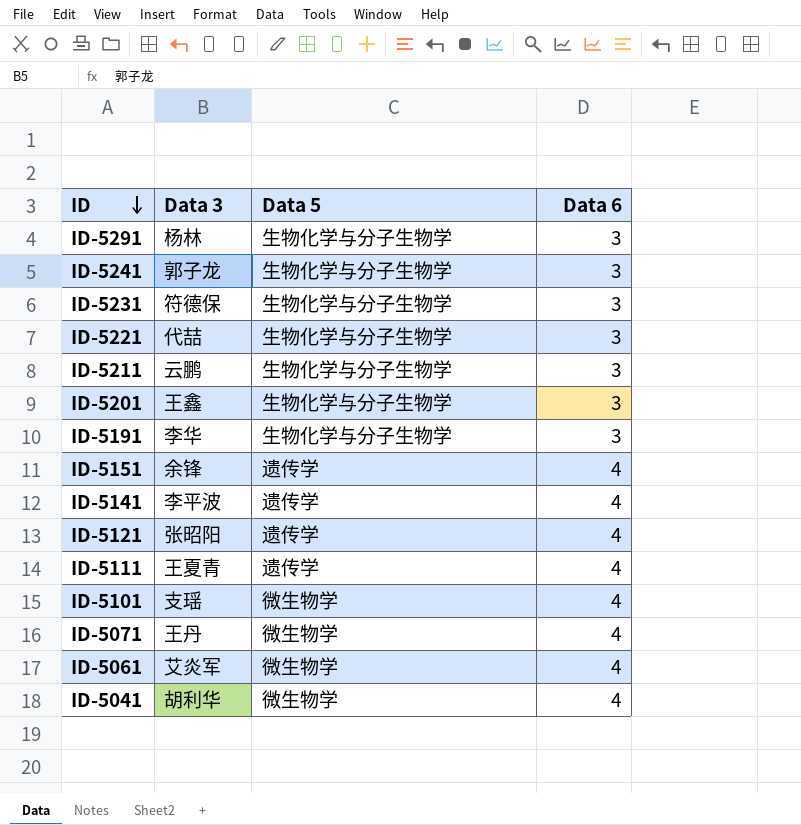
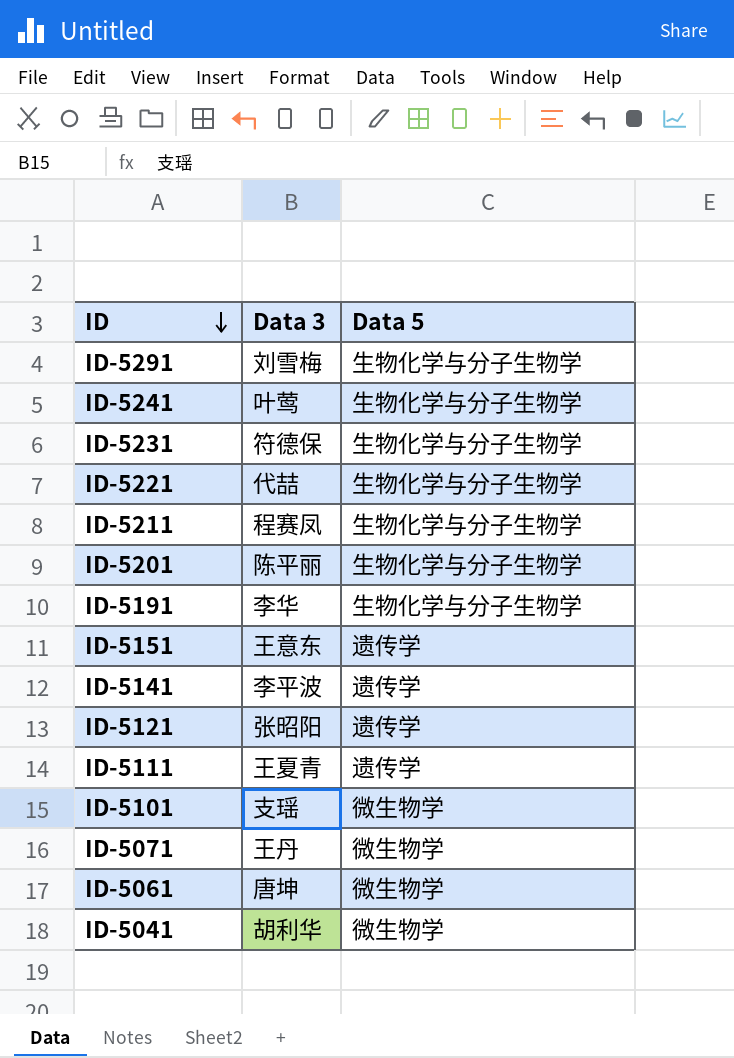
column Data 6 | position: 4 -> none
ID-5291 | Data 3: 杨林 -> 刘雪梅
ID-5241 | Data 3: 郭子龙 -> 叶莺
ID-5211 | Data 3: 云鹏 -> 程赛凤
ID-5201 | Data 3: 王鑫 -> 陈平丽
ID-5151 | Data 3: 余锋 -> 王意东
ID-5061 | Data 3: 艾炎军 -> 唐坤

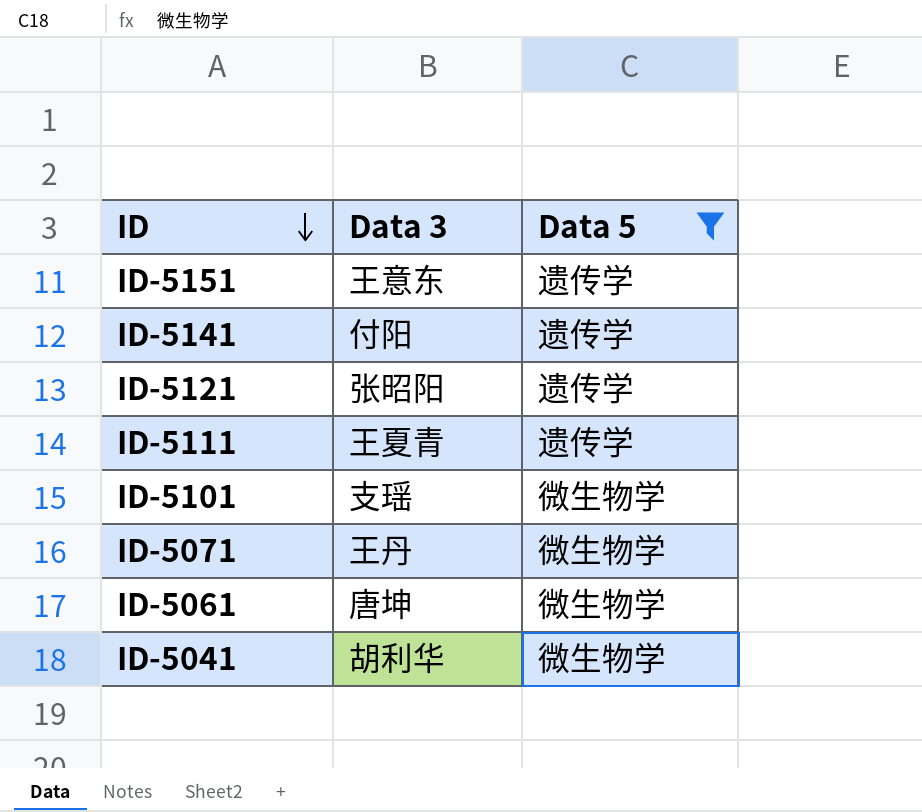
filter: none -> Data 5 != 生物化学与分子生物学
ID-5141 | Data 3: 李平波 -> 付阳

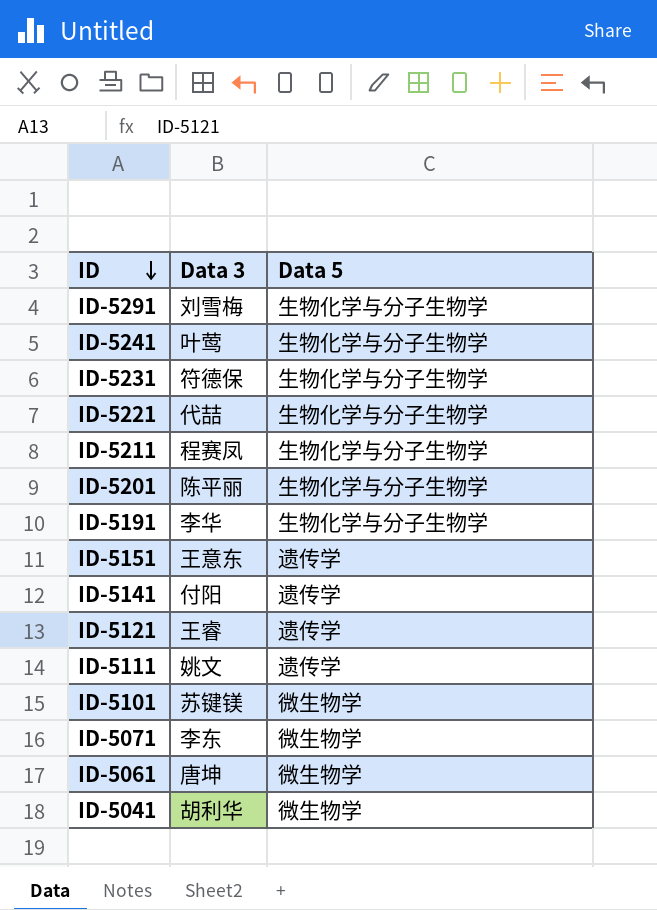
filter: Data 5 != 生物化学与分子生物学 -> none
ID-5121 | Data 3: 张昭阳 -> 王睿
ID-5111 | Data 3: 王夏青 -> 姚文
ID-5101 | Data 3: 支瑶 -> 苏键镁
ID-5071 | Data 3: 王丹 -> 李东

